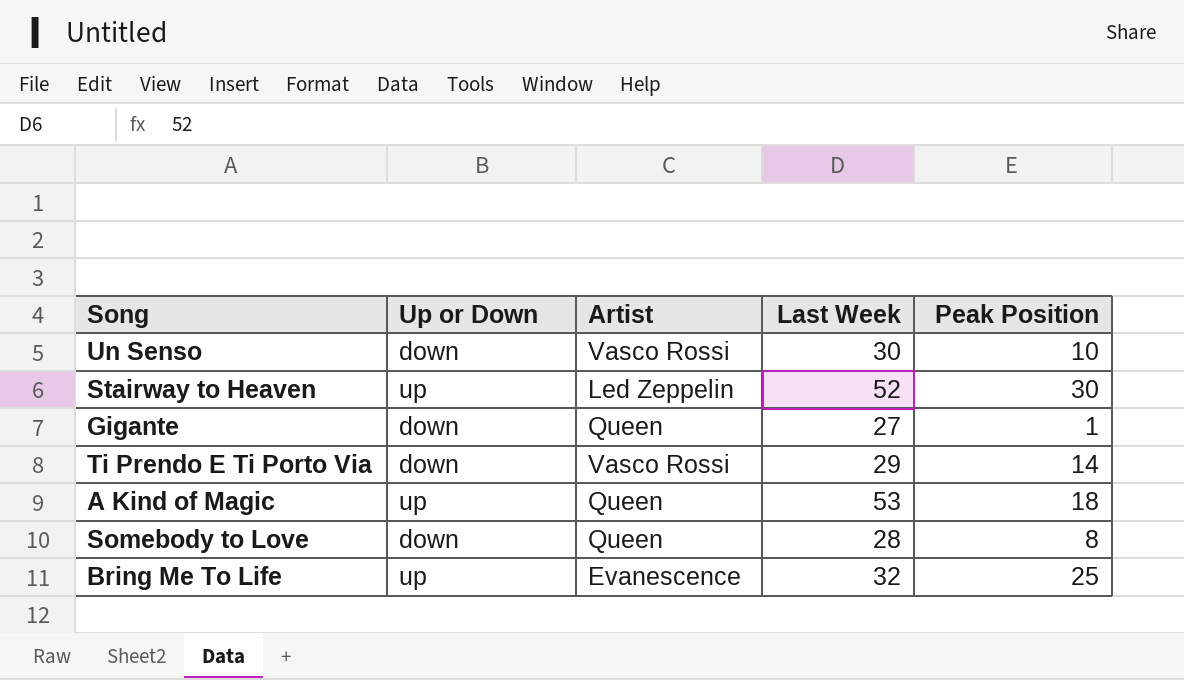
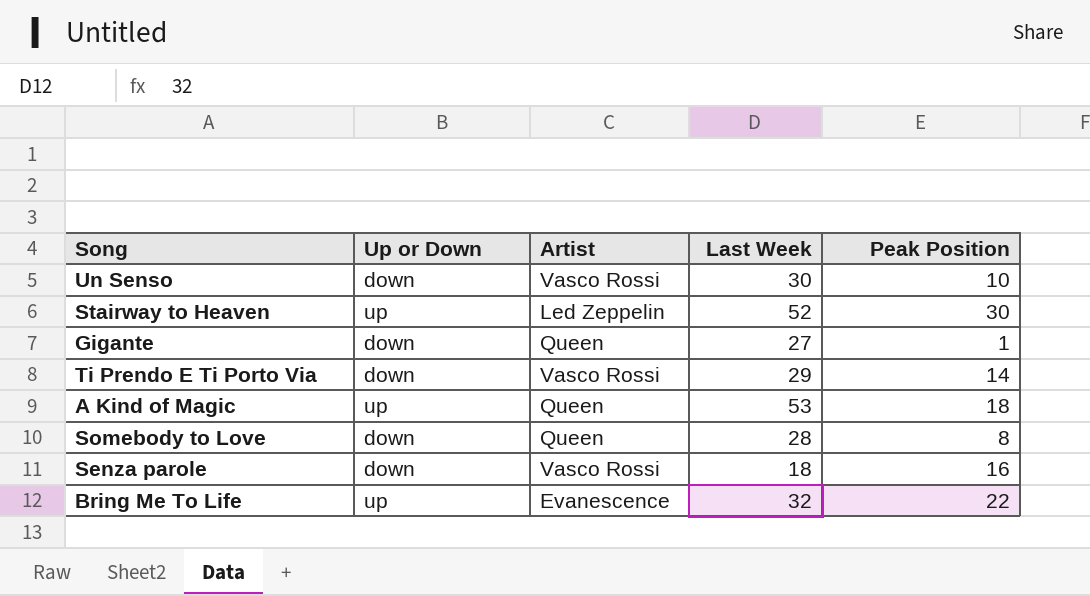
row Senza parole: none -> down | Vasco Rossi | 18 | 16
Bring Me To Life | Peak Position: 25 -> 22

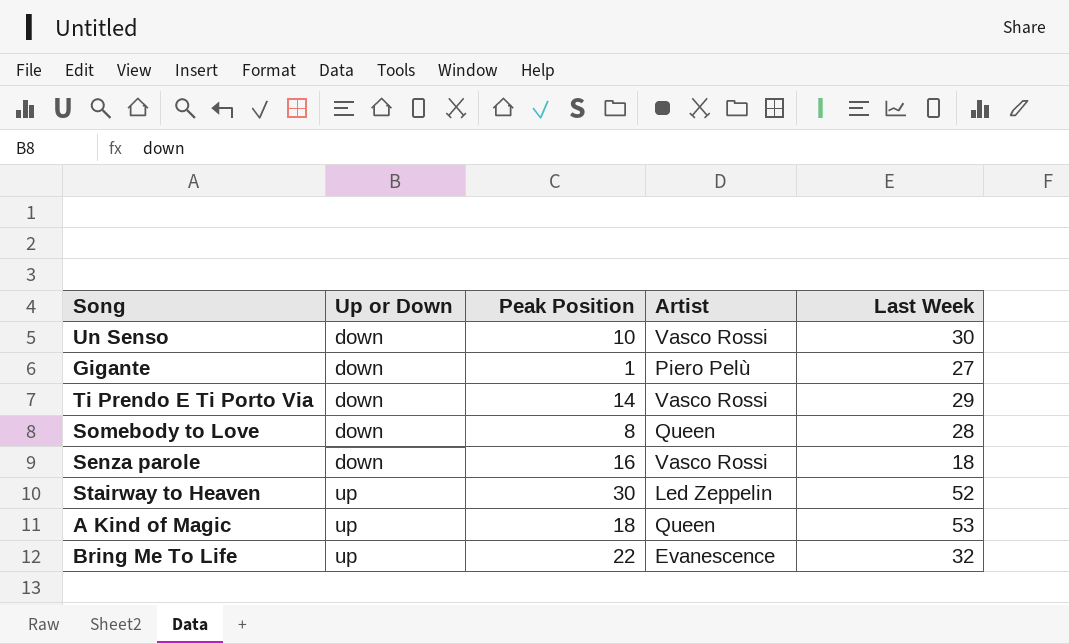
row order: none -> Up or Down ascending
column Peak Position | position: 5 -> 3
Gigante | Artist: Queen -> Piero Pelù

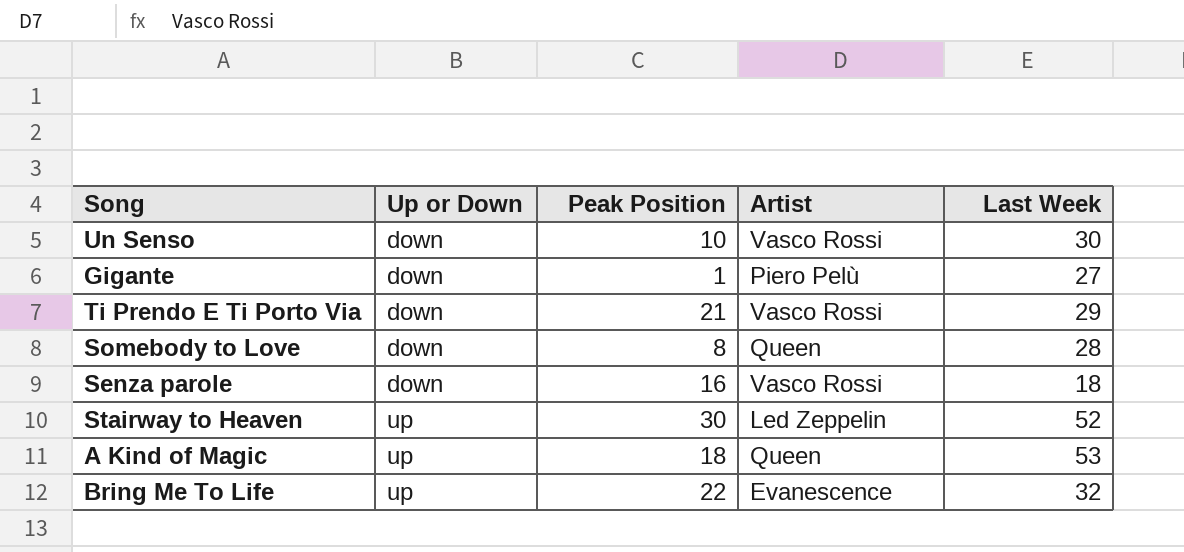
Ti Prendo E Ti Porto Via | Peak Position: 14 -> 21

